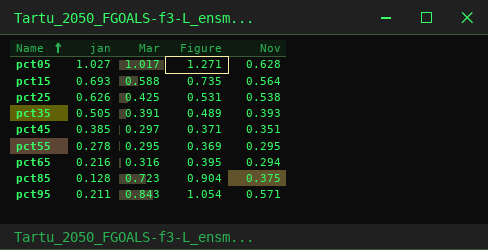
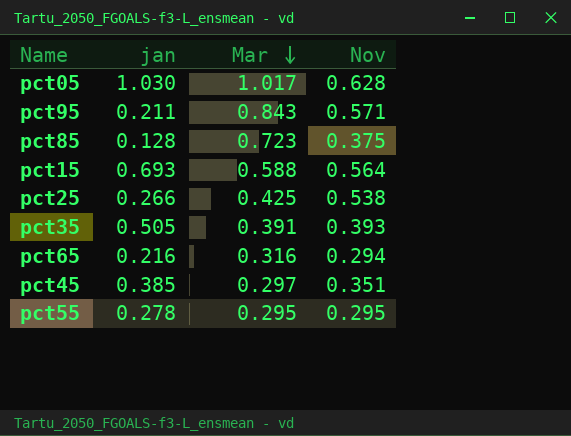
row order: Name ascending -> Mar descending
column Figure | formula: [Mar] * 1.25 -> none
pct05 | jan: 1.027 -> 1.030
pct25 | jan: 0.626 -> 0.266

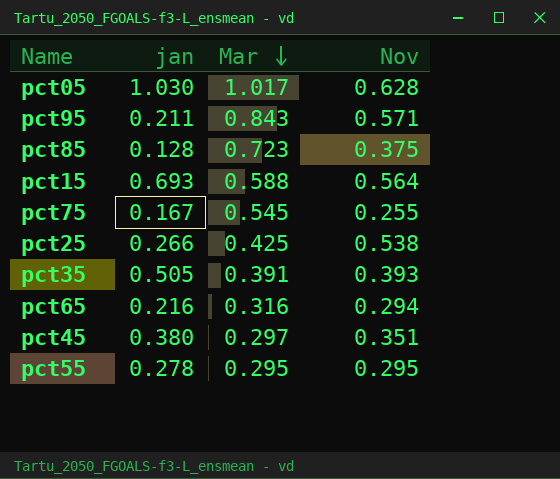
row pct75: none -> 0.167 | 0.545 | 0.255
pct45 | jan: 0.385 -> 0.380

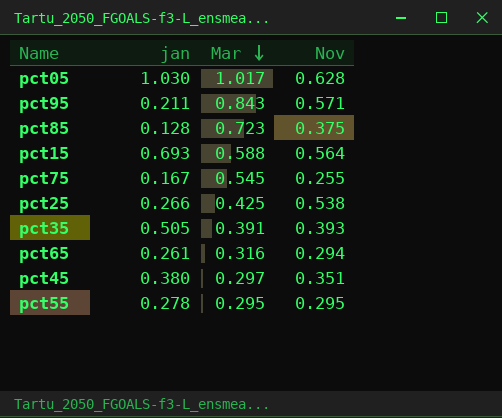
pct65 | jan: 0.216 -> 0.261

